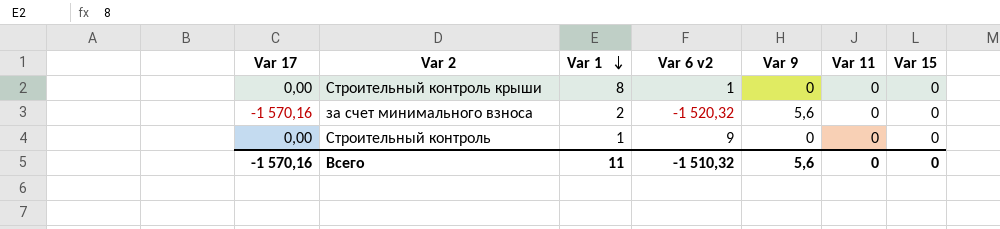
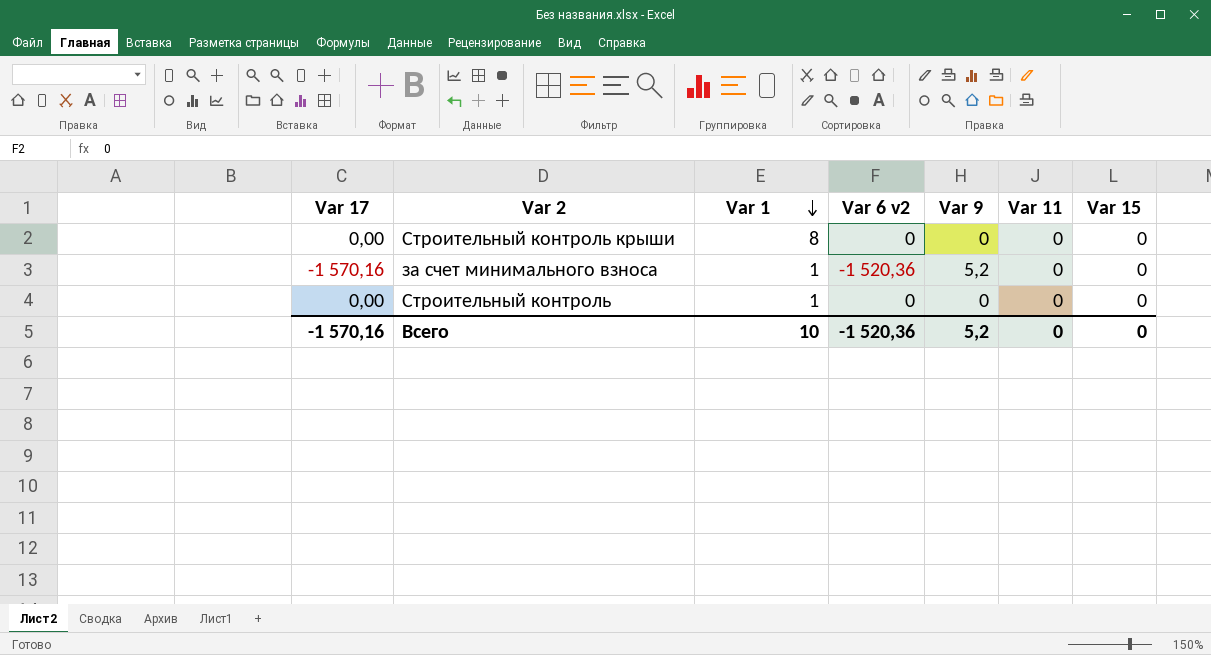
Строительный контроль крыши | Var 6 v2: 1 -> 0
за счет минимального взноса | Var 1: 2 -> 1
за счет минимального взноса | Var 6 v2: -1 520,32 -> -1 520,36
за счет минимального взноса | Var 9: 5,6 -> 5,2
Строительный контроль | Var 6 v2: 9 -> 0
Всего | Var 1: 11 -> 10
Всего | Var 6 v2: -1 510,32 -> -1 520,36
Всего | Var 9: 5,6 -> 5,2

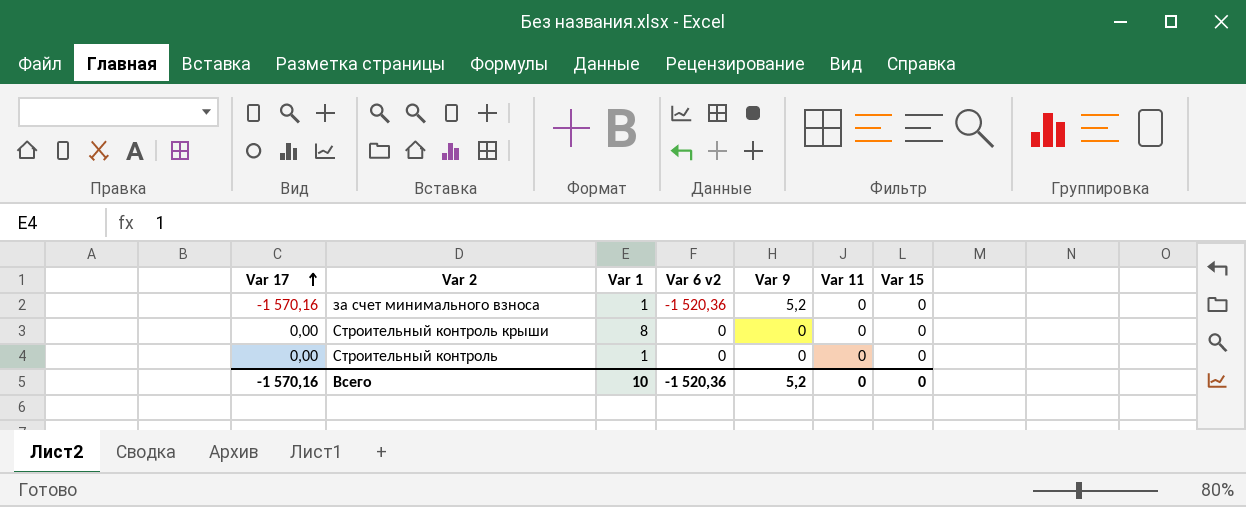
row order: Var 1 descending -> Var 17 ascending

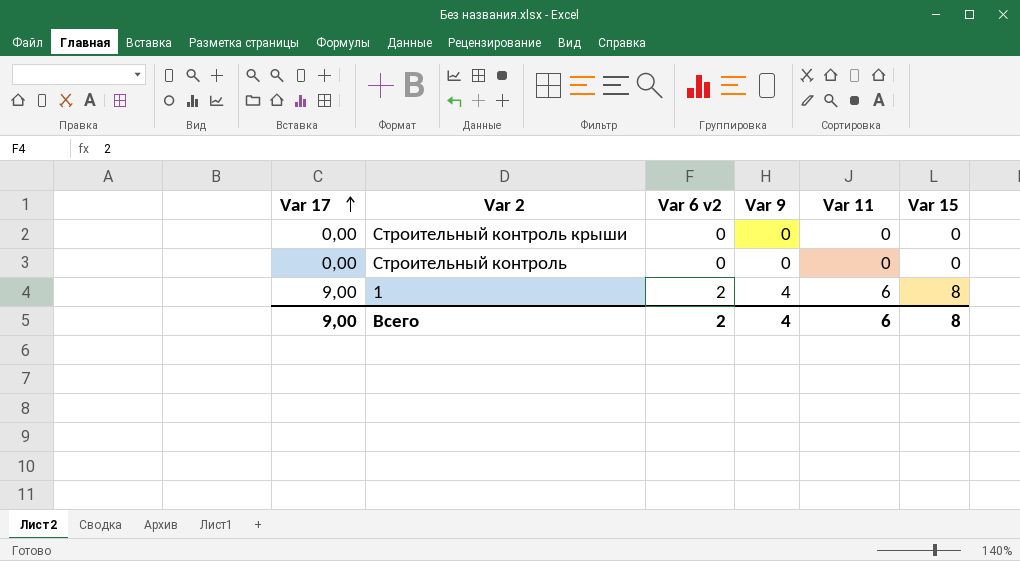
column Var 1 | position: 3 -> none
row за счет минимального взноса: -1 570,16 | 1 | -1 520,36 | 5,2 | 0 | 0 -> none
row 1: none -> 9,00 | 2 | 4 | 6 | 8
Всего | Var 17: -1 570,16 -> 9,00
Всего | Var 6 v2: -1 520,36 -> 2
Всего | Var 9: 5,2 -> 4
Всего | Var 11: 0 -> 6
Всего | Var 15: 0 -> 8

